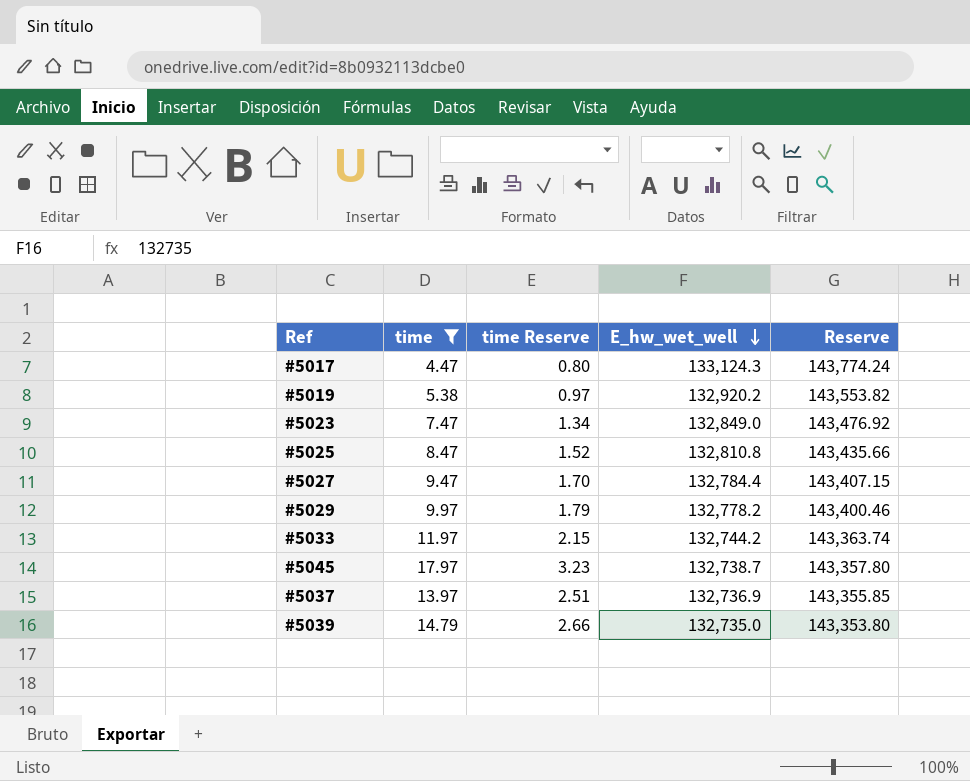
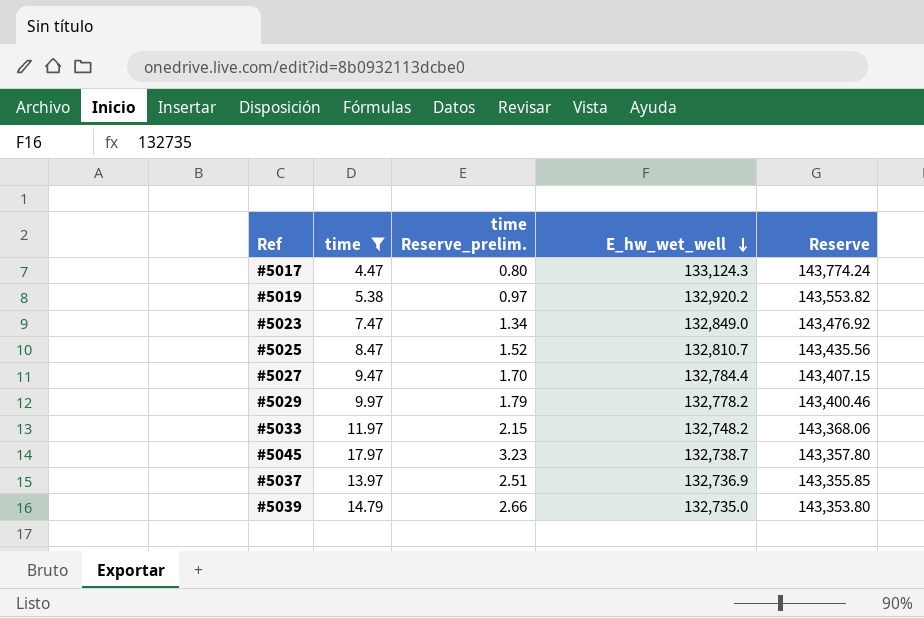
column name: time Reserve -> time Reserve_prelim.
#5025 | E_hw_wet_well: 132,810.8 -> 132,810.7
#5025 | Reserve: 143,435.66 -> 143,435.56
#5033 | E_hw_wet_well: 132,744.2 -> 132,748.2
#5033 | Reserve: 143,363.74 -> 143,368.06

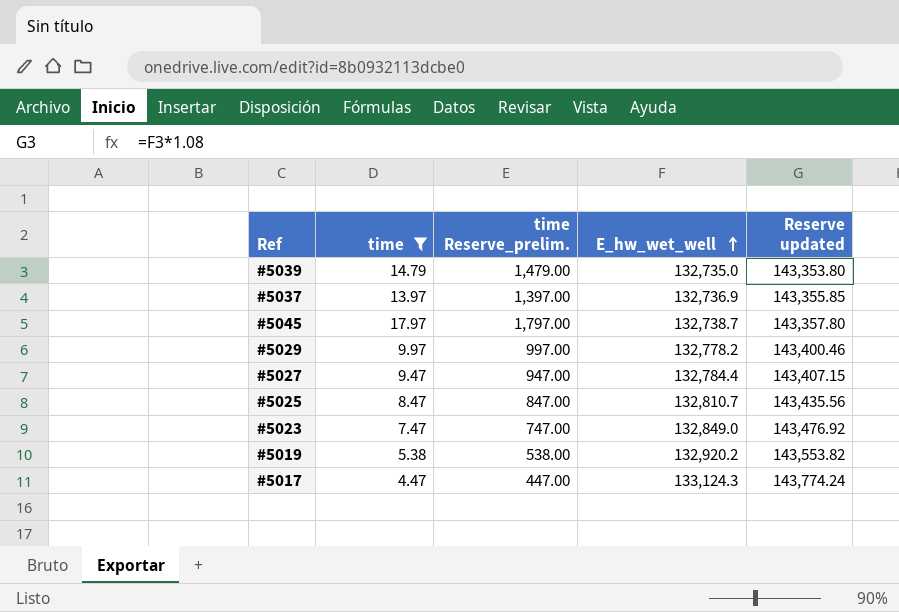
row order: E_hw_wet_well descending -> E_hw_wet_well ascending
column time Reserve_prelim. | formula: [time] * 0.18 -> [time] * 100
column name: Reserve -> Reserve updated
row #5033: 11.97 | 2.15 | 132,748.2 | 143,368.06 -> none

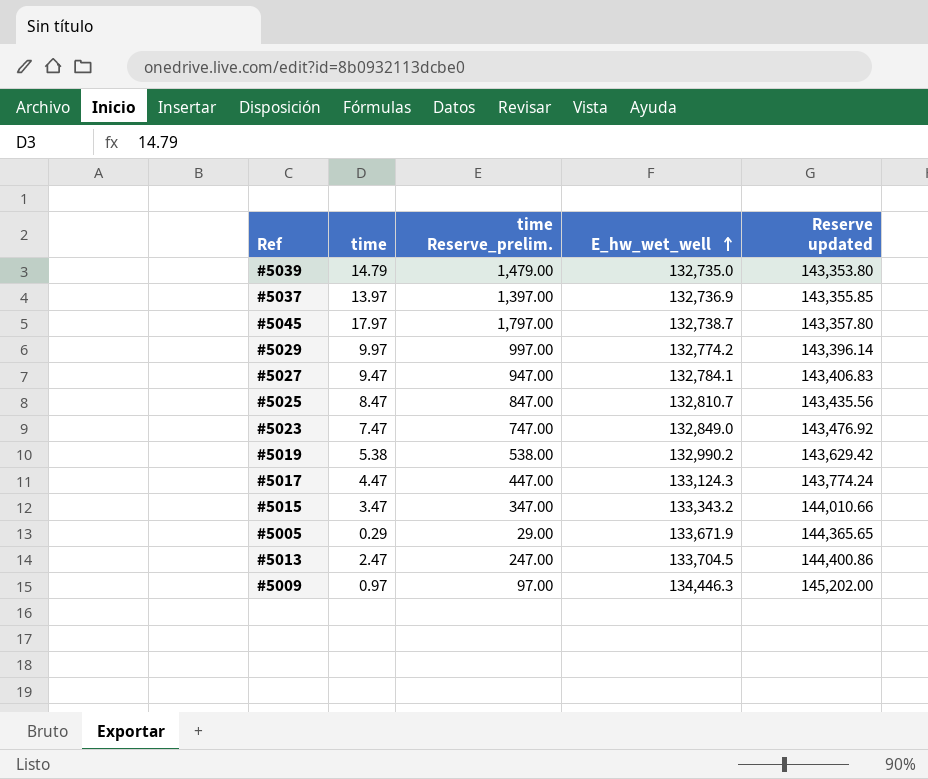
filter: time >= 4.47 -> none
#5029 | E_hw_wet_well: 132,778.2 -> 132,774.2
#5029 | Reserve updated: 143,400.46 -> 143,396.14
#5027 | E_hw_wet_well: 132,784.4 -> 132,784.1
#5027 | Reserve updated: 143,407.15 -> 143,406.83
#5019 | E_hw_wet_well: 132,920.2 -> 132,990.2
#5019 | Reserve updated: 143,553.82 -> 143,629.42

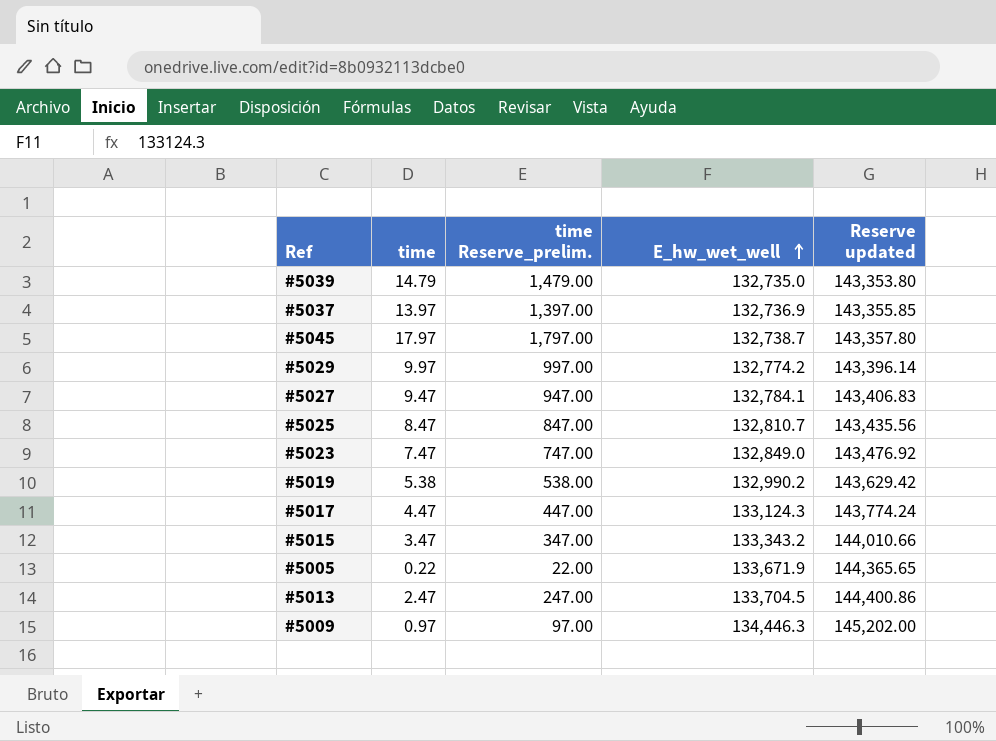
#5005 | time: 0.29 -> 0.22
#5005 | time Reserve_prelim.: 29.00 -> 22.00

